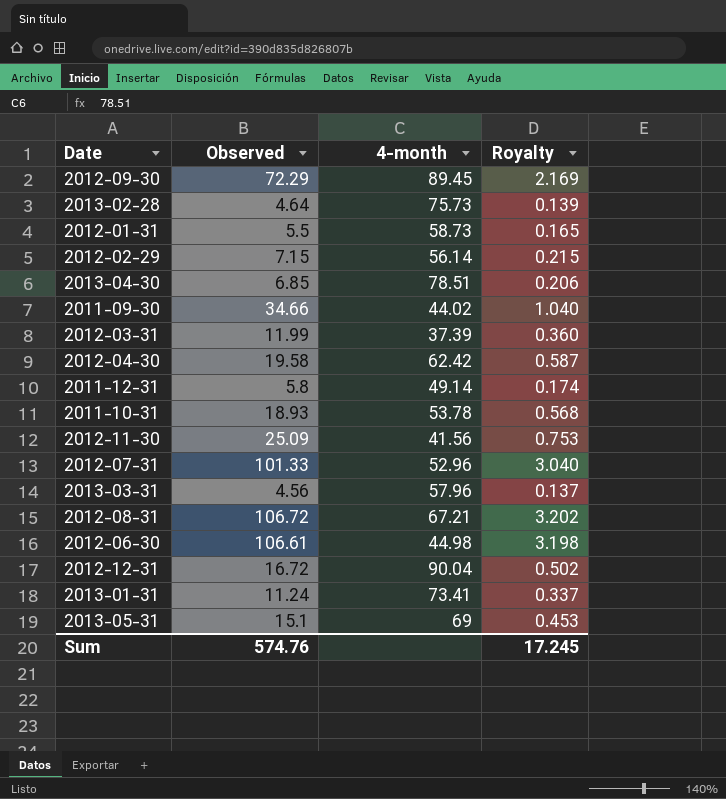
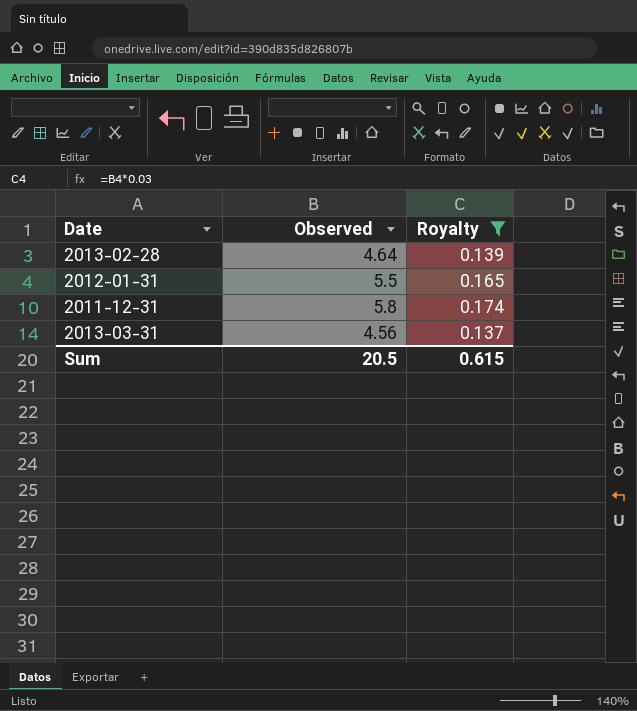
filter: none -> Royalty <= 0.174
column 4-month | position: 3 -> none
Sum | Observed: 574.76 -> 20.5
Sum | Royalty: 17.245 -> 0.615

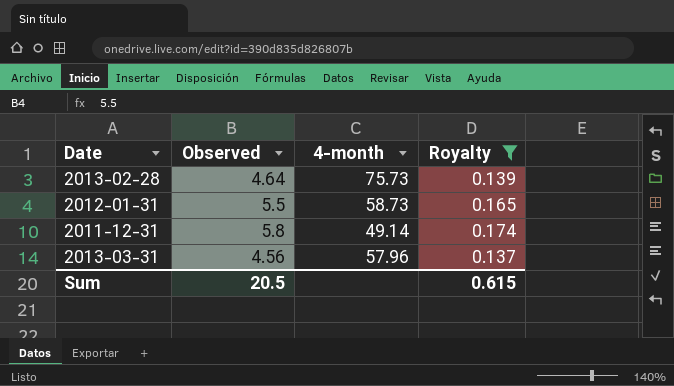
column 4-month | position: none -> 3

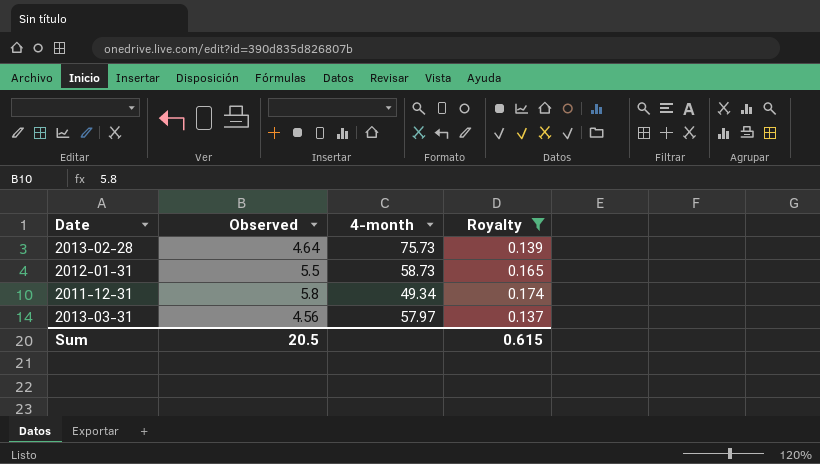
2011-12-31 | 4-month: 49.14 -> 49.34
2013-03-31 | 4-month: 57.96 -> 57.97

